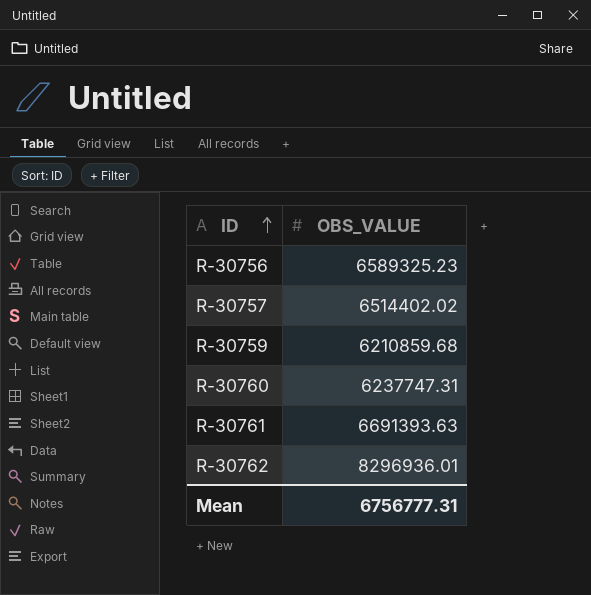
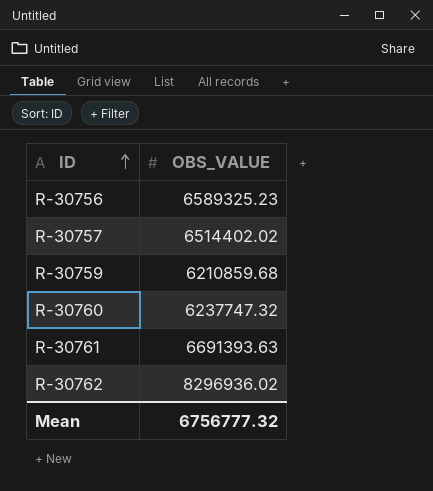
R-30760 | OBS_VALUE: 6237747.31 -> 6237747.32
R-30762 | OBS_VALUE: 8296936.01 -> 8296936.02
Mean | OBS_VALUE: 6756777.31 -> 6756777.32

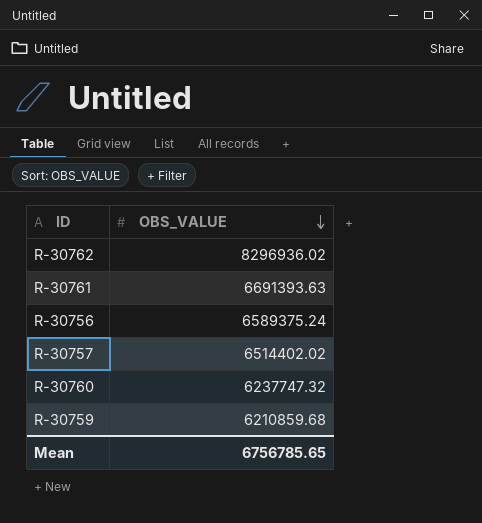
row order: ID ascending -> OBS_VALUE descending
R-30756 | OBS_VALUE: 6589325.23 -> 6589375.24
Mean | OBS_VALUE: 6756777.32 -> 6756785.65

